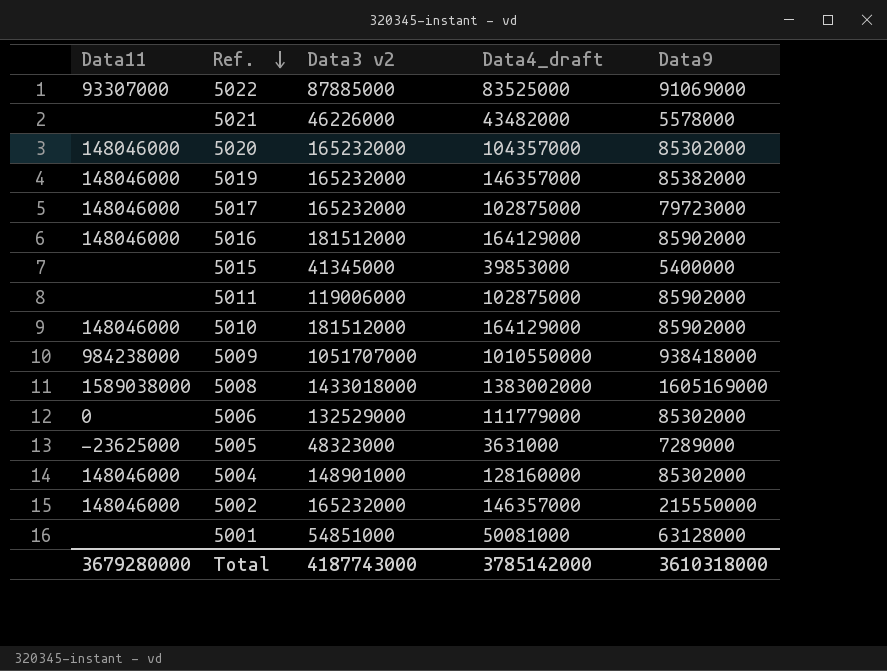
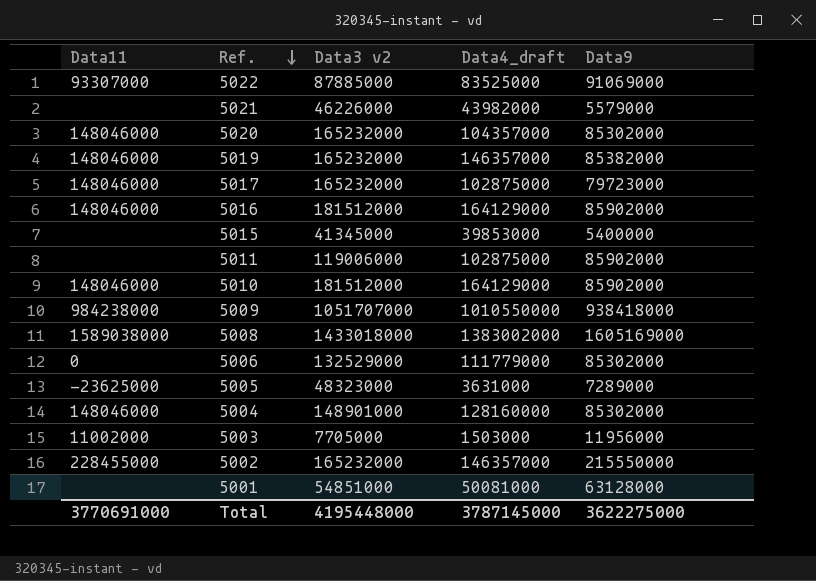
5021 | Data4_draft: 43482000 -> 43982000
5021 | Data9: 5578000 -> 5579000
row 5003: none -> 11002000 | 7705000 | 1503000 | 11956000
5002 | Data11: 148046000 -> 228455000
Total | Data11: 3679280000 -> 3770691000
Total | Data3 v2: 4187743000 -> 4195448000
Total | Data4_draft: 3785142000 -> 3787145000
Total | Data9: 3610318000 -> 3622275000

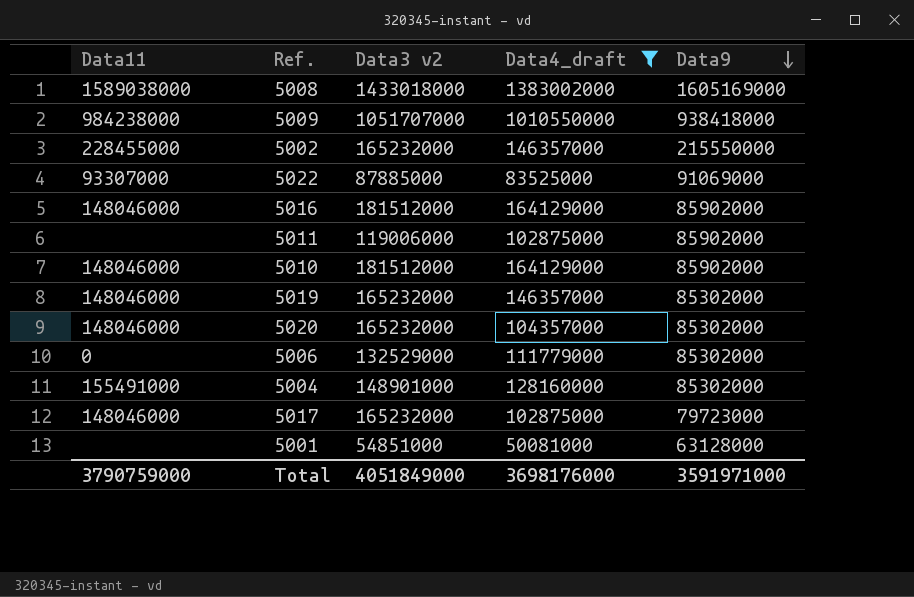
filter: none -> Data4_draft >= 50081000
row order: Ref. descending -> Data9 descending
5019 | Data9: 85382000 -> 85302000
5004 | Data11: 148046000 -> 155491000
Total | Data11: 3770691000 -> 3790759000
Total | Data3 v2: 4195448000 -> 4051849000
Total | Data4_draft: 3787145000 -> 3698176000
Total | Data9: 3622275000 -> 3591971000

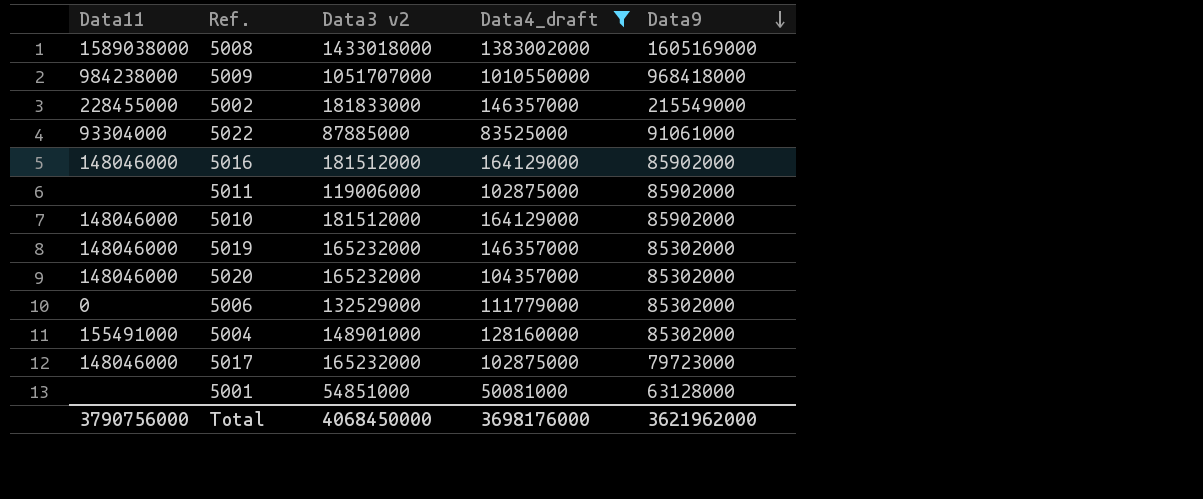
5009 | Data9: 938418000 -> 968418000
5002 | Data3 v2: 165232000 -> 181833000
5002 | Data9: 215550000 -> 215549000
5022 | Data11: 93307000 -> 93304000
5022 | Data9: 91069000 -> 91061000
Total | Data11: 3790759000 -> 3790756000
Total | Data3 v2: 4051849000 -> 4068450000
Total | Data9: 3591971000 -> 3621962000

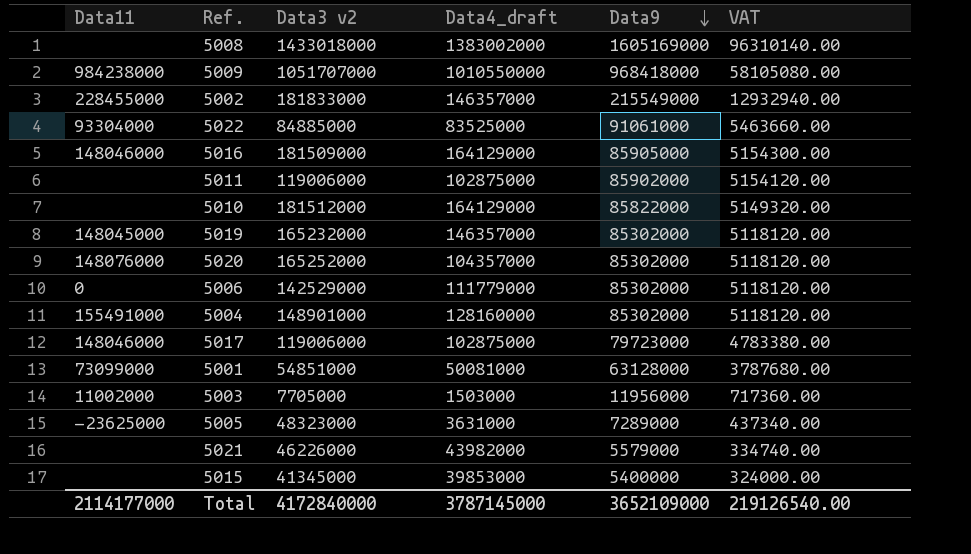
filter: Data4_draft >= 50081000 -> none
column VAT | formula: none -> [Data9] * 0.06
5008 | Data11: 1589038000 -> none
5022 | Data3 v2: 87885000 -> 84885000
5016 | Data3 v2: 181512000 -> 181509000
5016 | Data9: 85902000 -> 85905000
5010 | Data11: 148046000 -> none
5010 | Data9: 85902000 -> 85822000
5019 | Data11: 148046000 -> 148045000
5020 | Data11: 148046000 -> 148076000
5020 | Data3 v2: 165232000 -> 165252000
5006 | Data3 v2: 132529000 -> 142529000
5017 | Data3 v2: 165232000 -> 119006000
5001 | Data11: none -> 73099000
Total | Data11: 3790756000 -> 2114177000
Total | Data3 v2: 4068450000 -> 4172840000
Total | Data4_draft: 3698176000 -> 3787145000
Total | Data9: 3621962000 -> 3652109000

